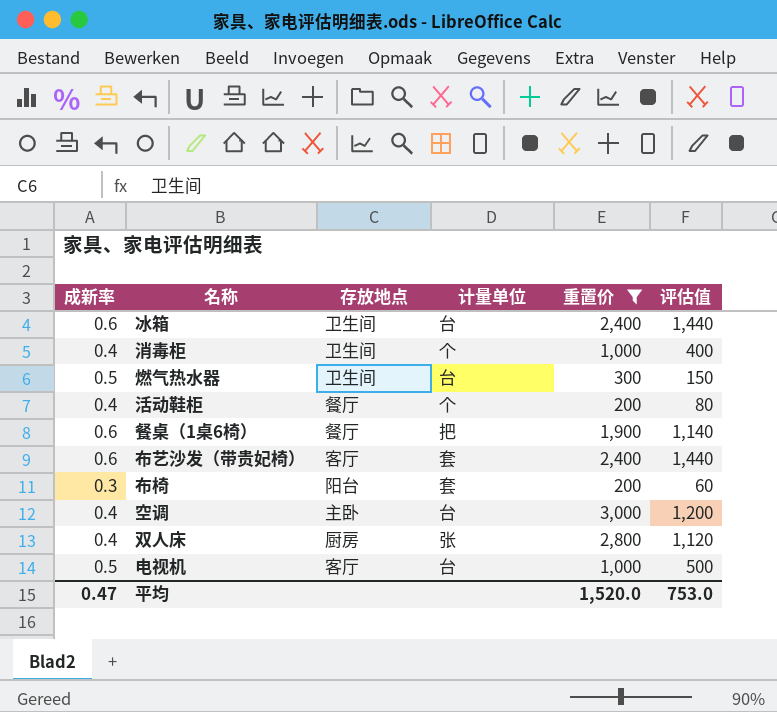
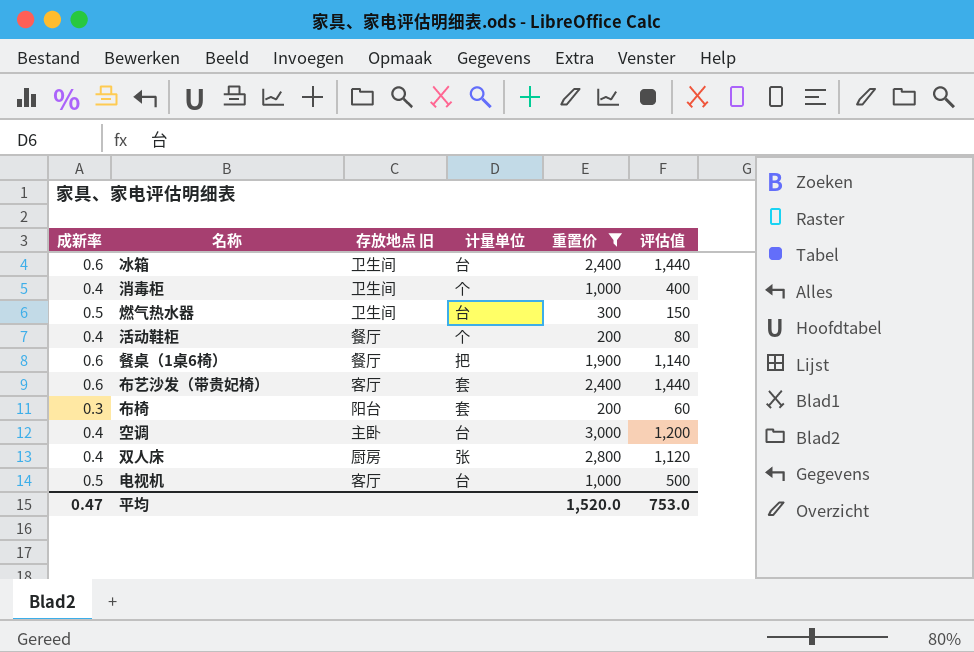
column name: 存放地点 -> 存放地点 旧

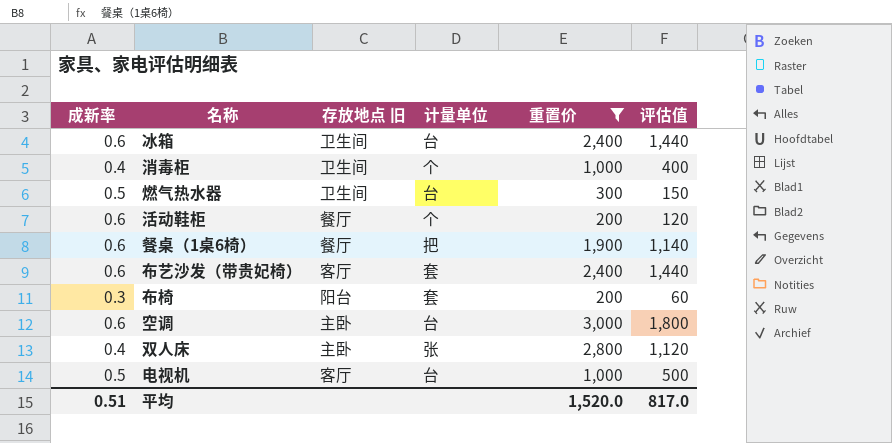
活动鞋柜 | 成新率: 0.4 -> 0.6
活动鞋柜 | 评估值: 80 -> 120
空调 | 成新率: 0.4 -> 0.6
空调 | 评估值: 1,200 -> 1,800
双人床 | 存放地点 旧: 厨房 -> 主卧
平均 | 成新率: 0.47 -> 0.51
平均 | 评估值: 753.0 -> 817.0

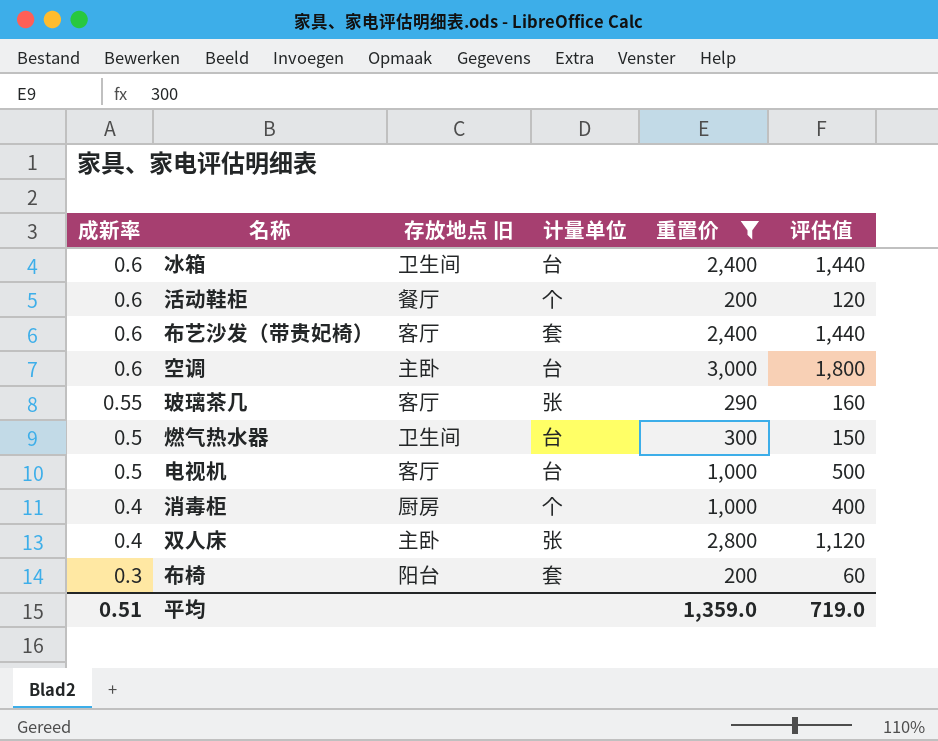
row order: none -> 成新率 descending
row 餐桌（1桌6椅）: 0.6 | 餐厅 | 把 | 1,900 | 1,140 -> none
row 玻璃茶几: none -> 0.55 | 客厅 | 张 | 290 | 160
消毒柜 | 存放地点 旧: 卫生间 -> 厨房
平均 | 重置价: 1,520.0 -> 1,359.0
平均 | 评估值: 817.0 -> 719.0

